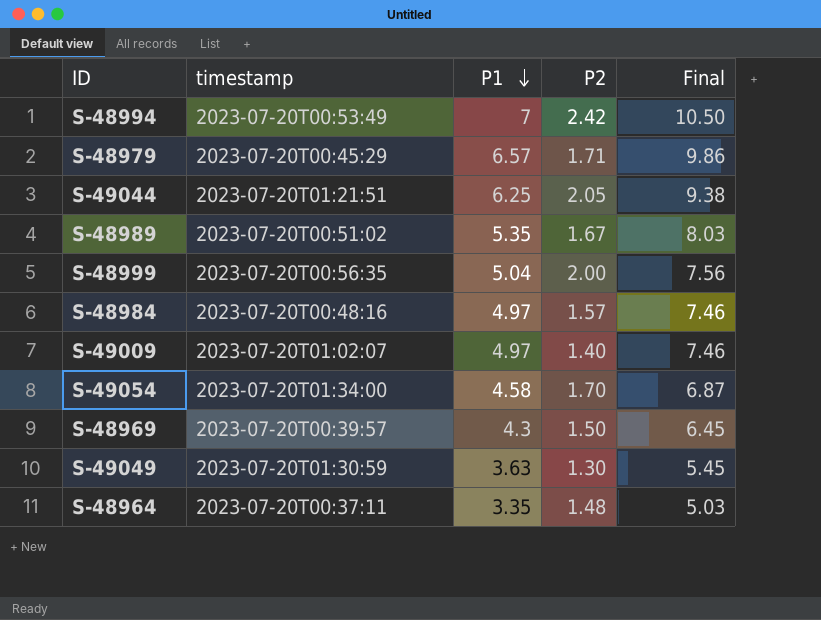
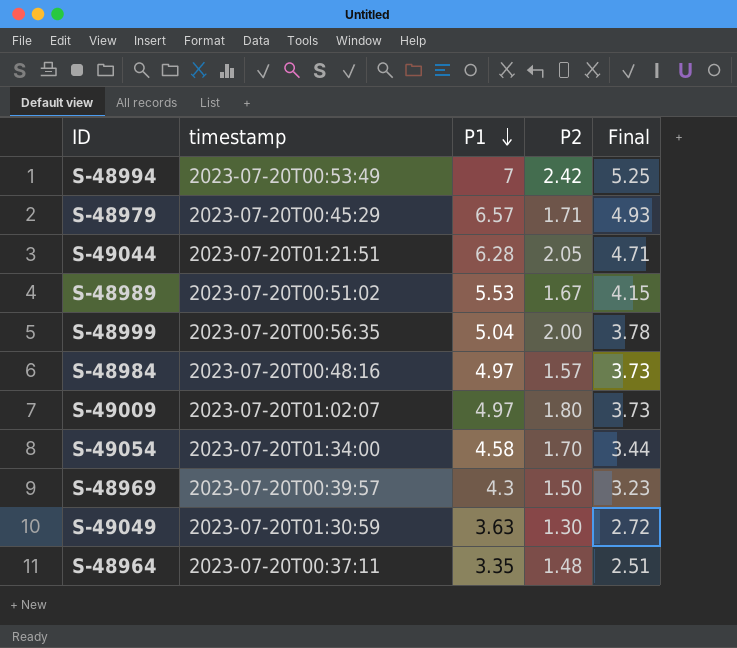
column Final | formula: [P1] * 1.5 -> [P1] * 0.75
S-49044 | P1: 6.25 -> 6.28
S-48989 | P1: 5.35 -> 5.53
S-49009 | P2: 1.40 -> 1.80

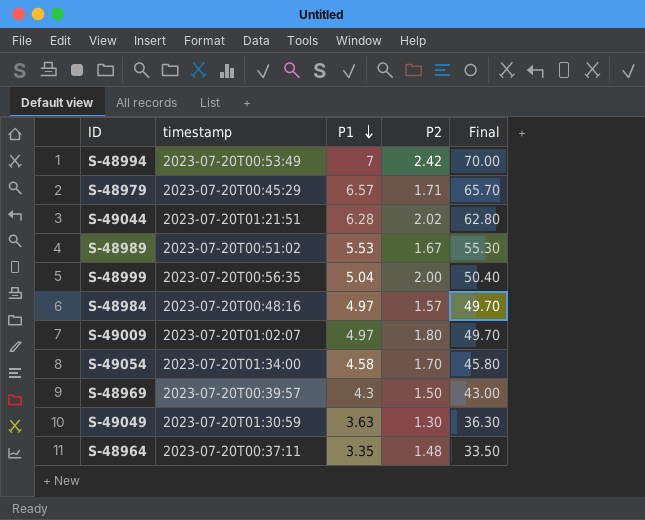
column Final | formula: [P1] * 0.75 -> [P1] * 10
S-49044 | P2: 2.05 -> 2.02

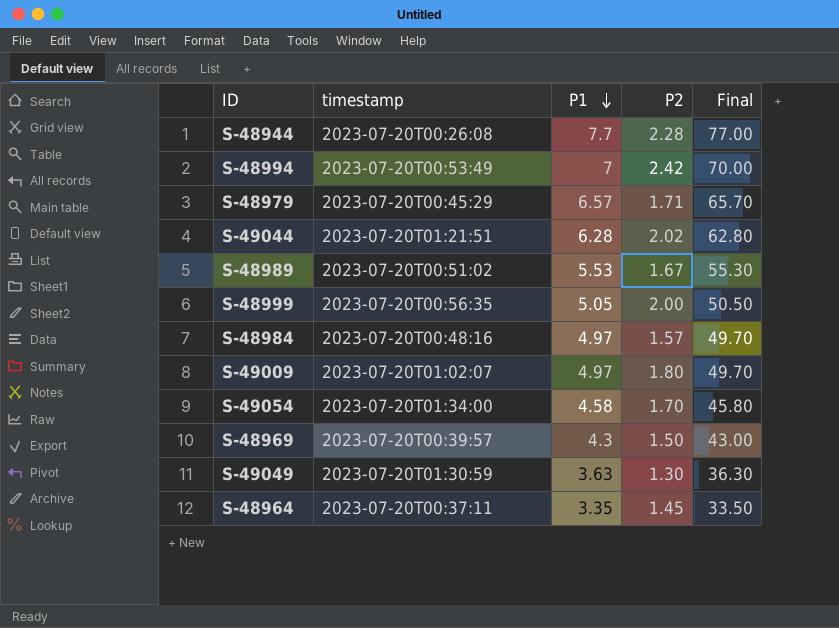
row S-48944: none -> 2023-07-20T00:26:08 | 7.7 | 2.28 | 77.00
S-48999 | P1: 5.04 -> 5.05
S-48999 | Final: 50.40 -> 50.50
S-48964 | P2: 1.48 -> 1.45

